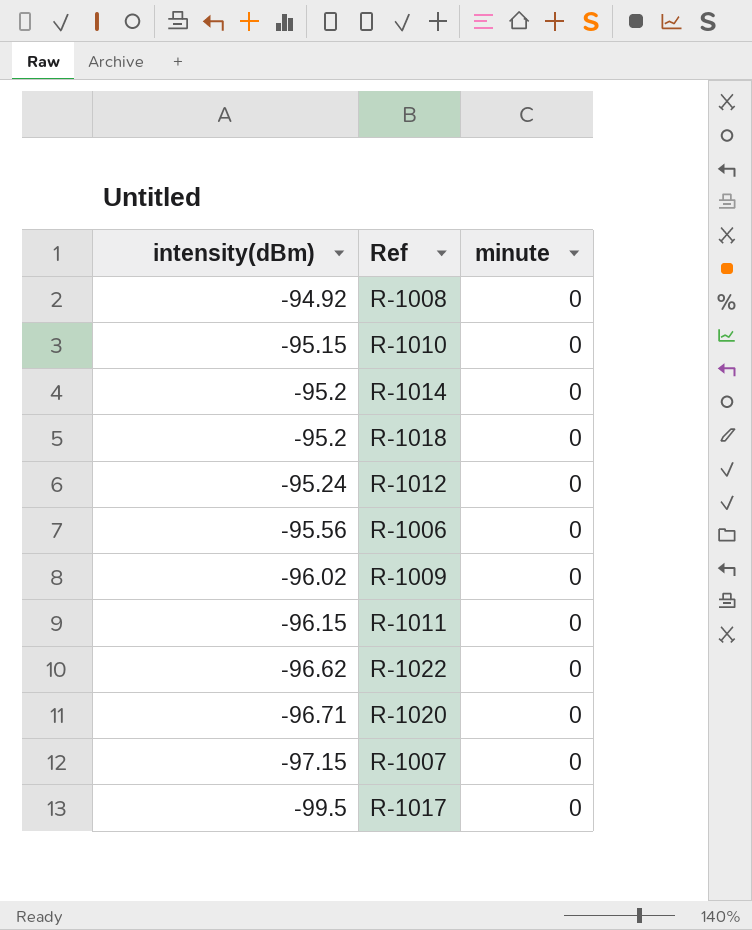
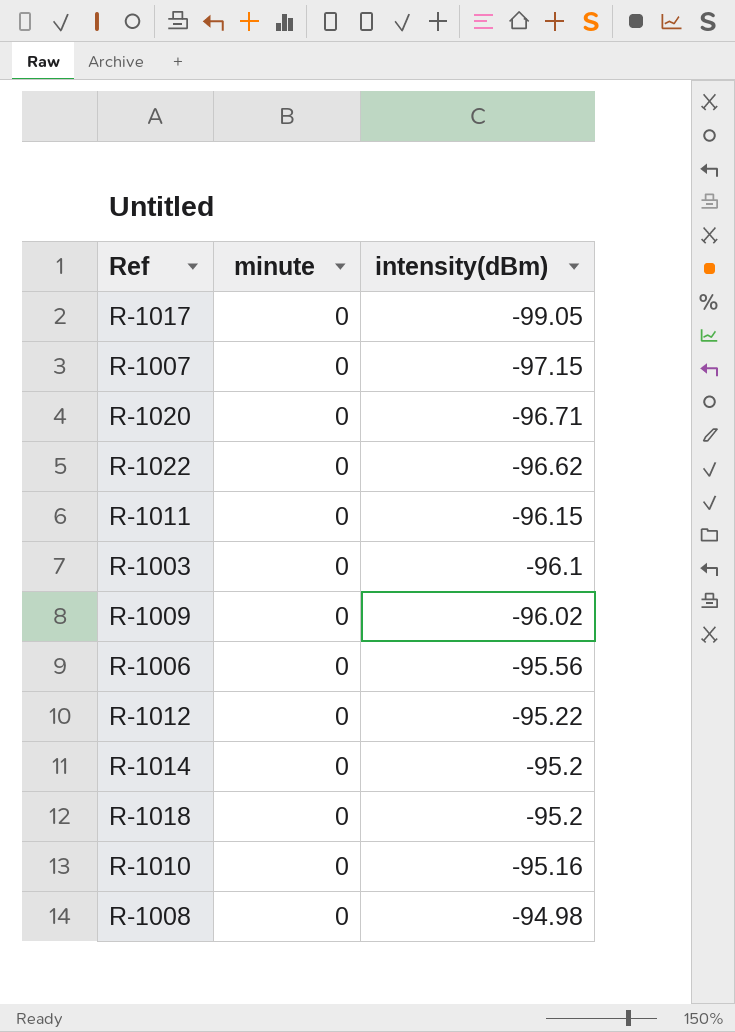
row order: intensity(dBm) descending -> intensity(dBm) ascending
column intensity(dBm) | position: 1 -> 3
R-1017 | intensity(dBm): -99.5 -> -99.05
row R-1003: none -> 0 | -96.1
R-1012 | intensity(dBm): -95.24 -> -95.22
R-1010 | intensity(dBm): -95.15 -> -95.16
R-1008 | intensity(dBm): -94.92 -> -94.98

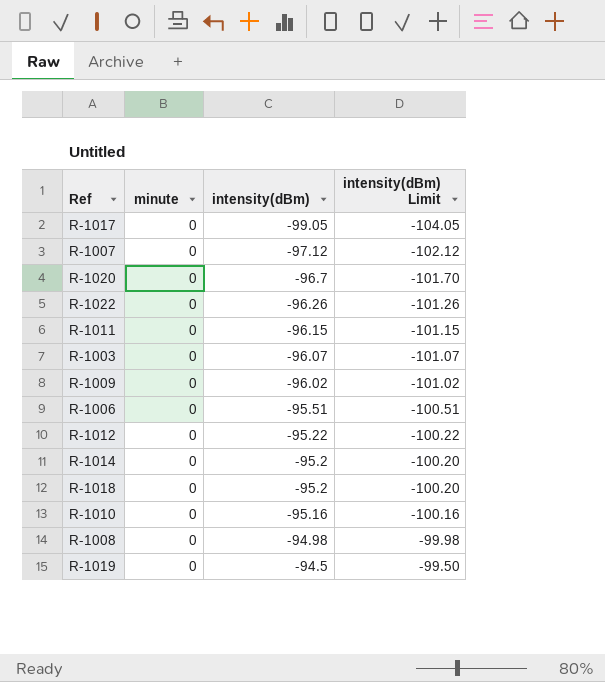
column intensity(dBm) Limit | formula: none -> [intensity(dBm)] - 5
R-1007 | intensity(dBm): -97.15 -> -97.12
R-1020 | intensity(dBm): -96.71 -> -96.7
R-1022 | intensity(dBm): -96.62 -> -96.26
R-1003 | intensity(dBm): -96.1 -> -96.07
R-1006 | intensity(dBm): -95.56 -> -95.51
row R-1019: none -> 0 | -94.5 | -99.50

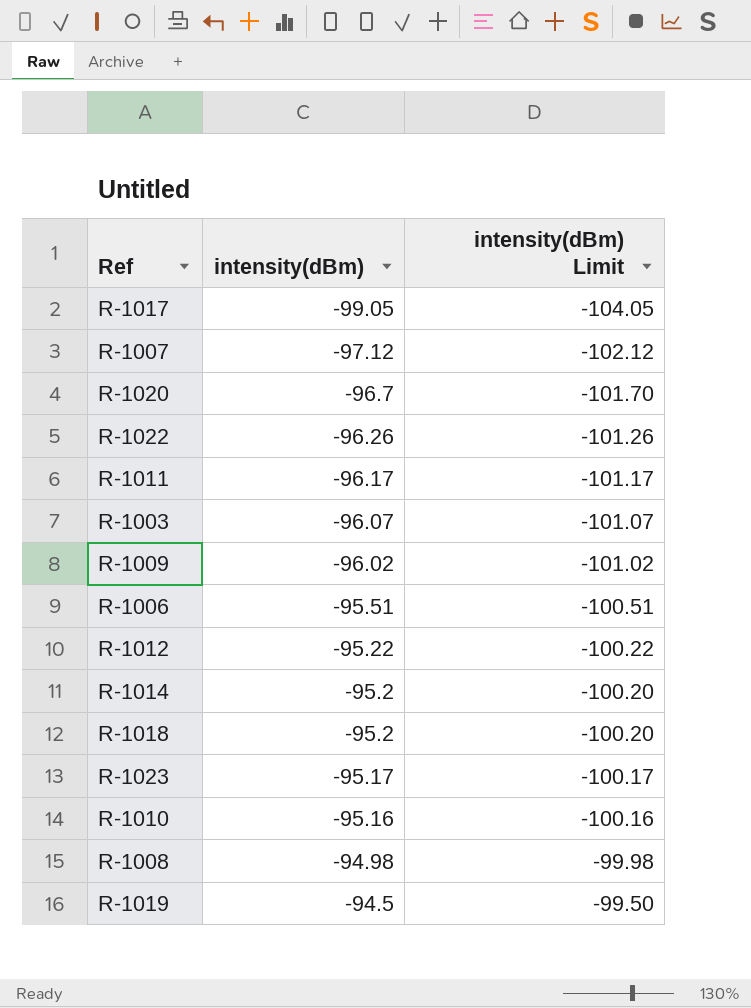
column minute | position: 2 -> none
R-1011 | intensity(dBm): -96.15 -> -96.17
R-1011 | intensity(dBm) Limit: -101.15 -> -101.17
row R-1023: none -> -95.17 | -100.17

